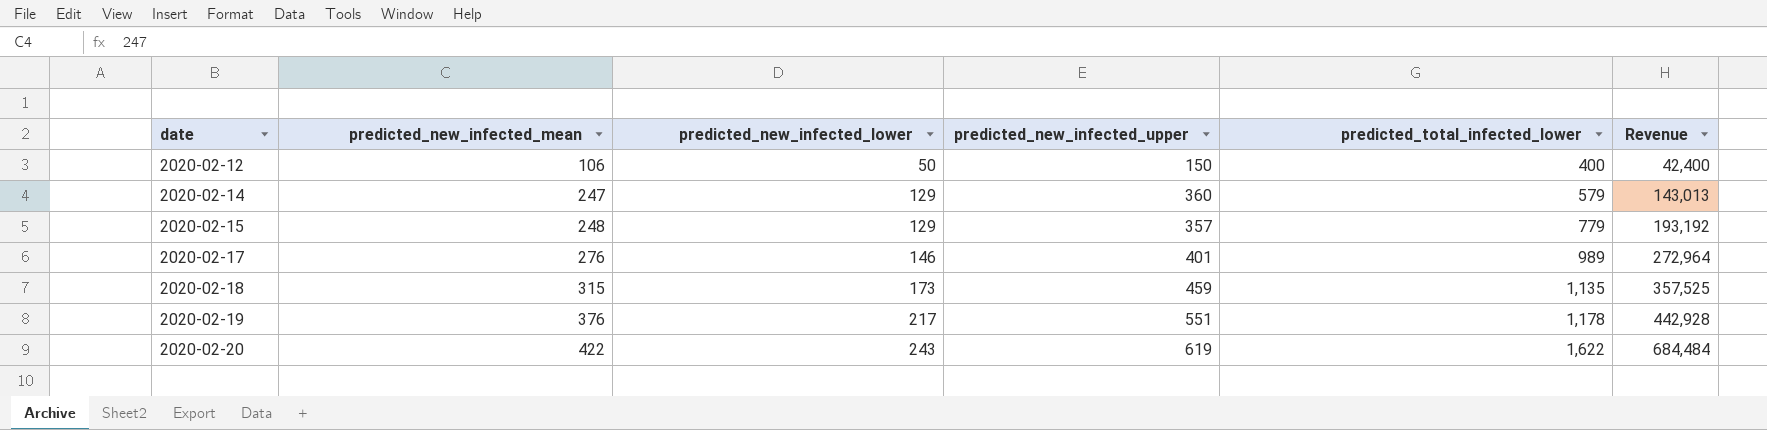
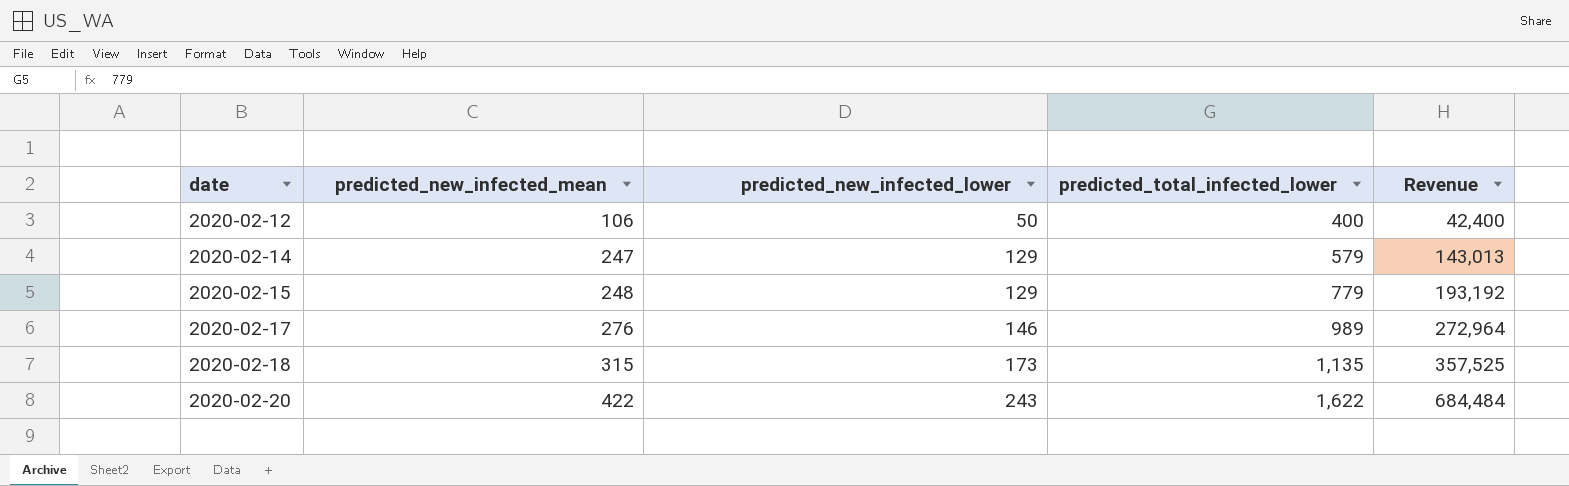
column predicted_new_infected_upper | position: 4 -> none
row 2020-02-19: 376 | 217 | 551 | 1,178 | 442,928 -> none

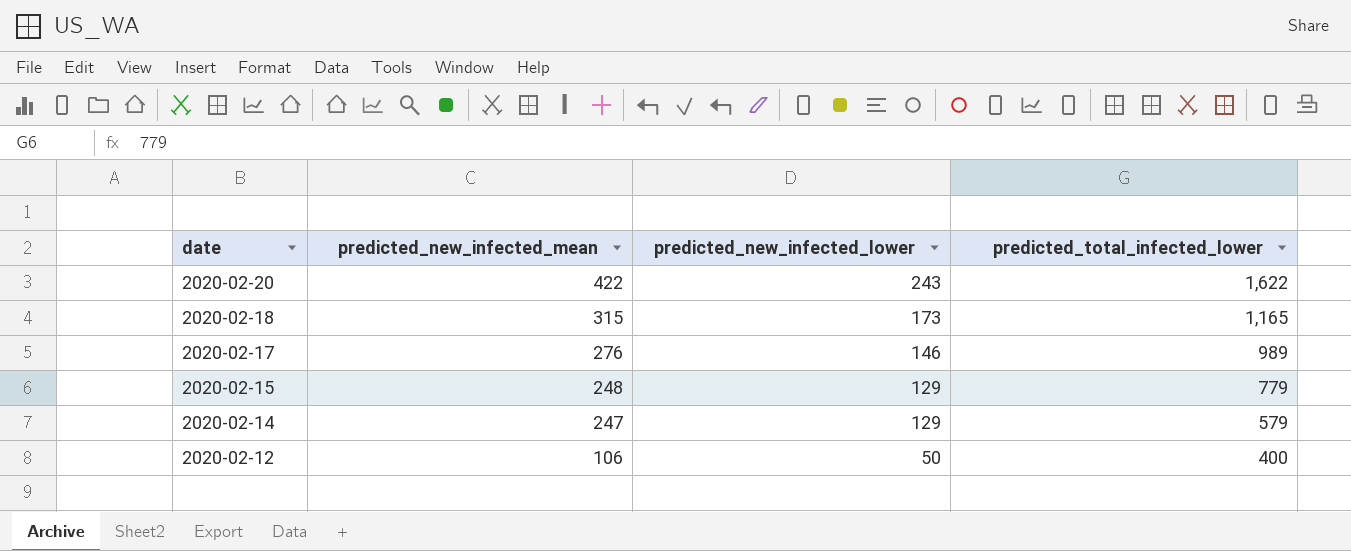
row order: date ascending -> date descending
column Revenue | formula: [predicted_new_infected_mean] * [predicted_total_infected_lower] -> none
2020-02-18 | predicted_total_infected_lower: 1,135 -> 1,165

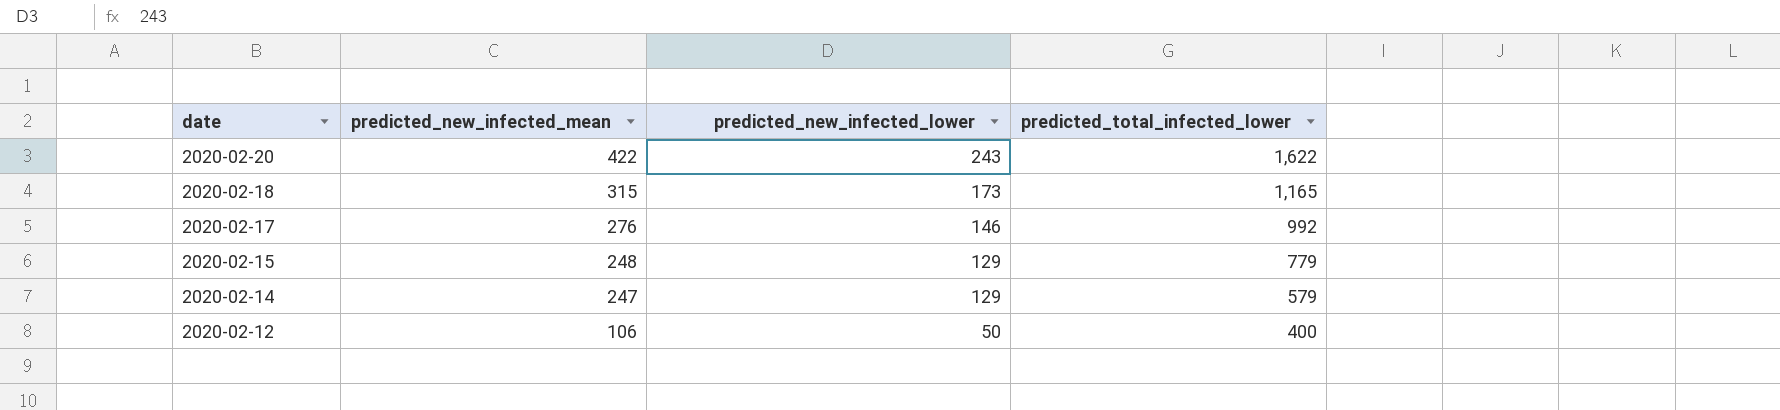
2020-02-17 | predicted_total_infected_lower: 989 -> 992

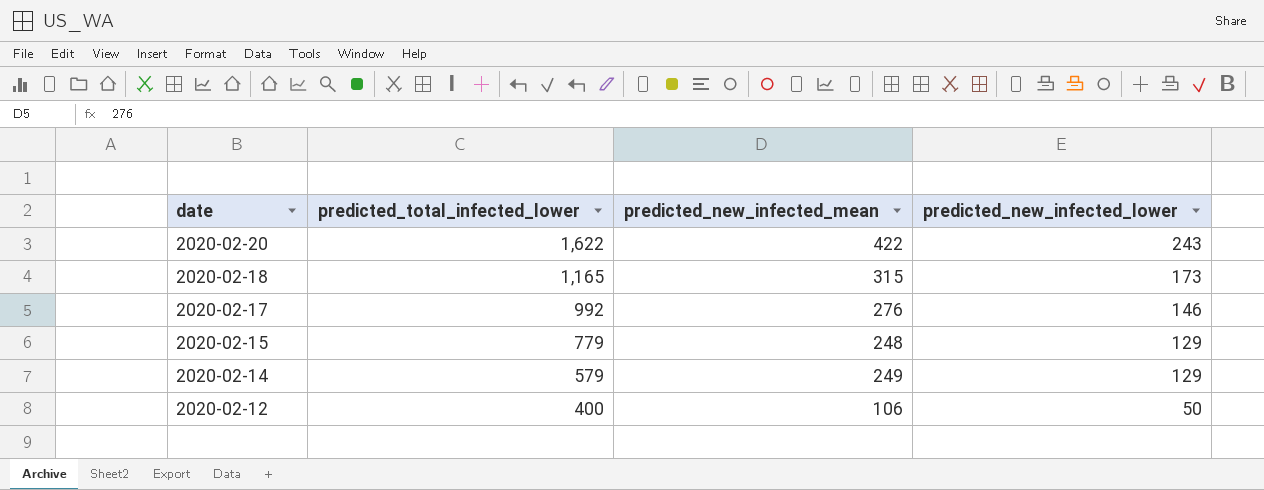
column predicted_total_infected_lower | position: 4 -> 2
2020-02-14 | predicted_new_infected_mean: 247 -> 249

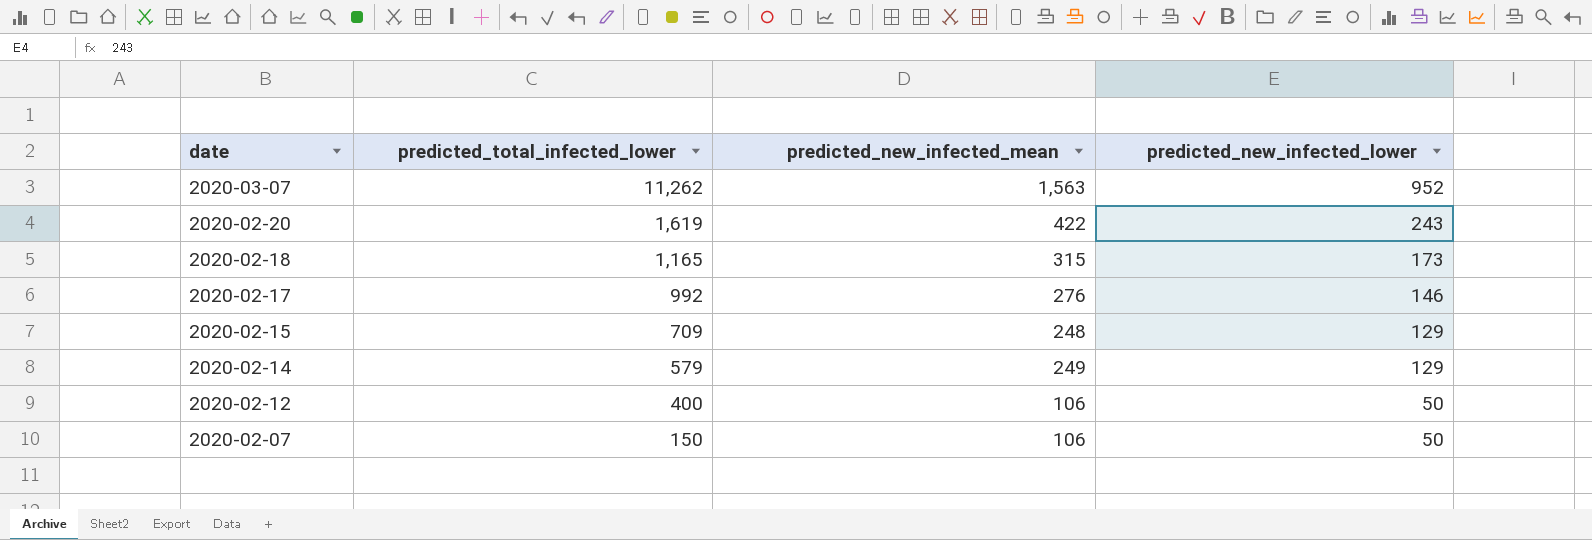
row 2020-03-07: none -> 11,262 | 1,563 | 952
2020-02-20 | predicted_total_infected_lower: 1,622 -> 1,619
2020-02-15 | predicted_total_infected_lower: 779 -> 709
row 2020-02-07: none -> 150 | 106 | 50

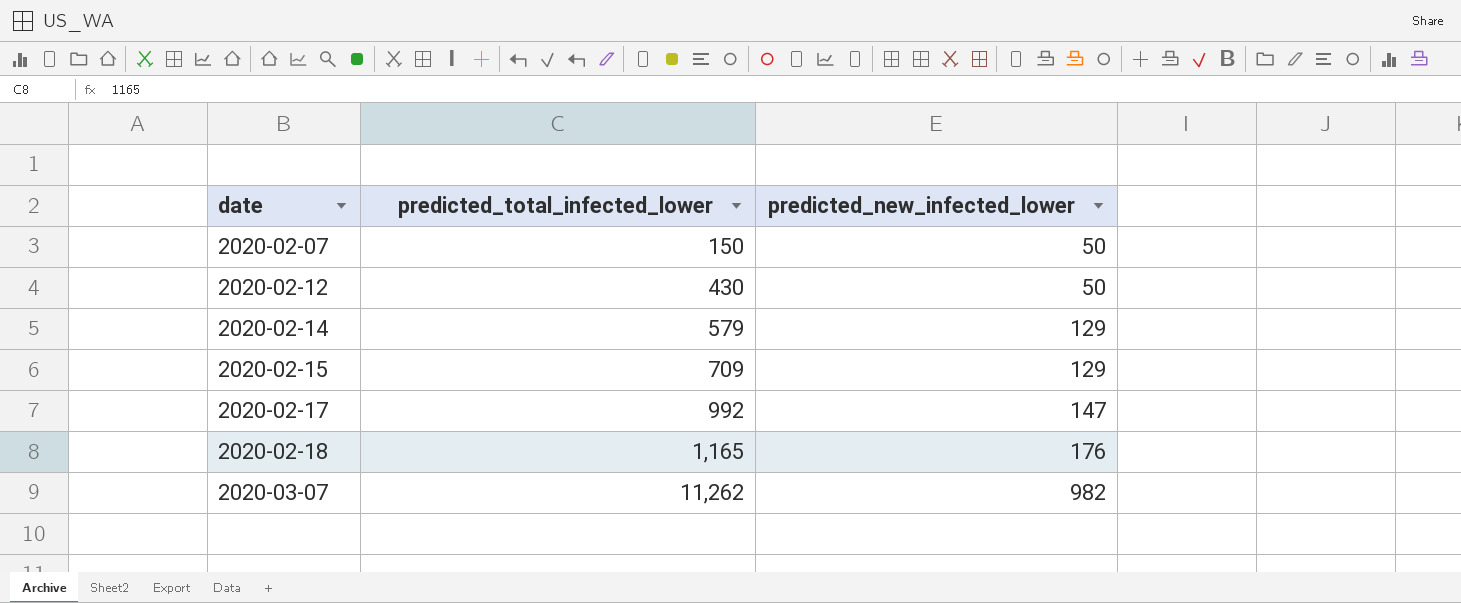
row order: date descending -> date ascending
column predicted_new_infected_mean | position: 3 -> none
row 2020-02-20: 1,619 | 422 | 243 -> none
2020-02-12 | predicted_total_infected_lower: 400 -> 430
2020-02-17 | predicted_new_infected_lower: 146 -> 147
2020-02-18 | predicted_new_infected_lower: 173 -> 176
2020-03-07 | predicted_new_infected_lower: 952 -> 982

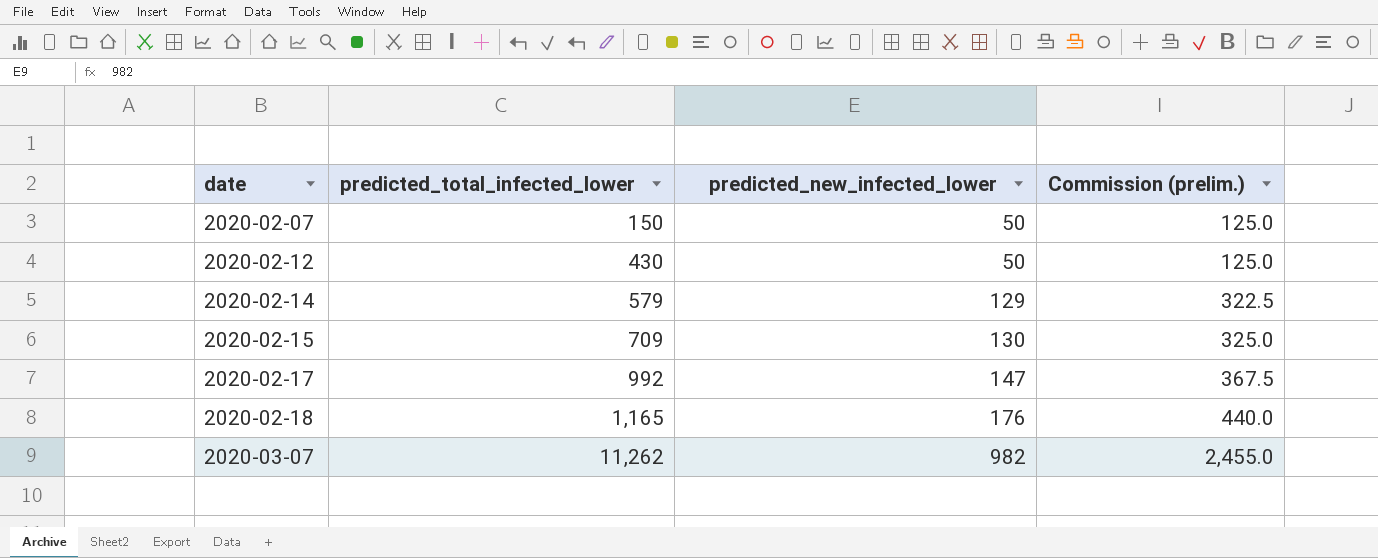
column Commission (prelim.) | formula: none -> [predicted_new_infected_lower] * 2.5
2020-02-15 | predicted_new_infected_lower: 129 -> 130

